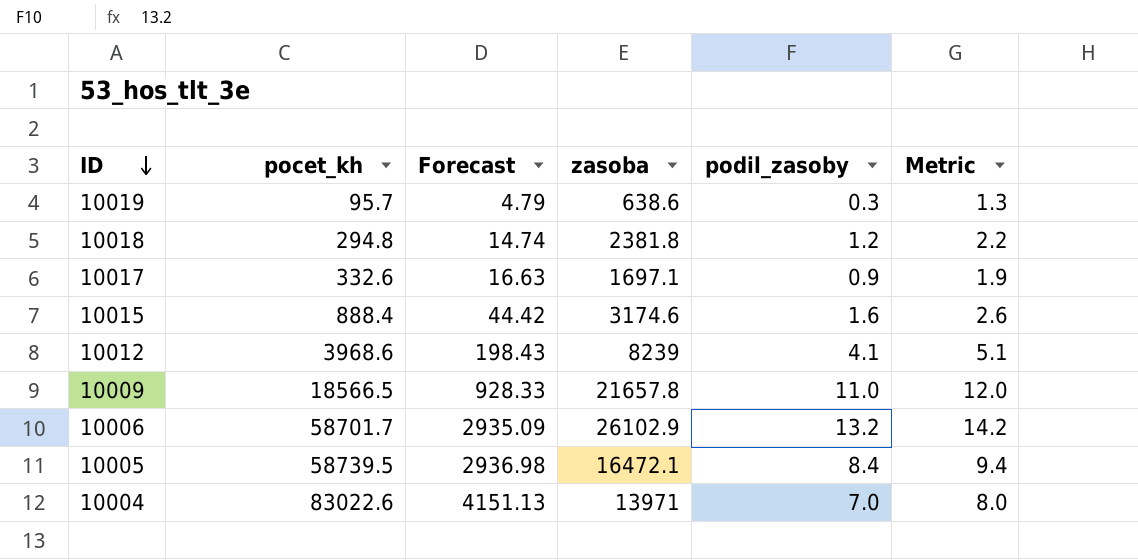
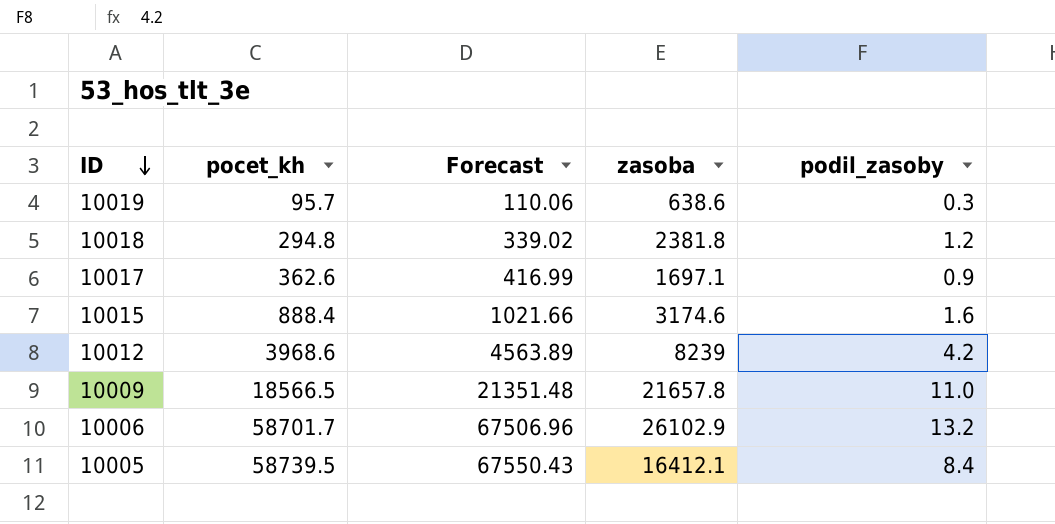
column Metric | formula: [podil_zasoby] + 1 -> none
column Forecast | formula: [pocet_kh] * 0.05 -> [pocet_kh] * 1.15
row 10004: 83022.6 | 4151.13 | 13971 | 7.0 | 8.0 -> none
10017 | pocet_kh: 332.6 -> 362.6
10012 | podil_zasoby: 4.1 -> 4.2
10005 | zasoba: 16472.1 -> 16412.1

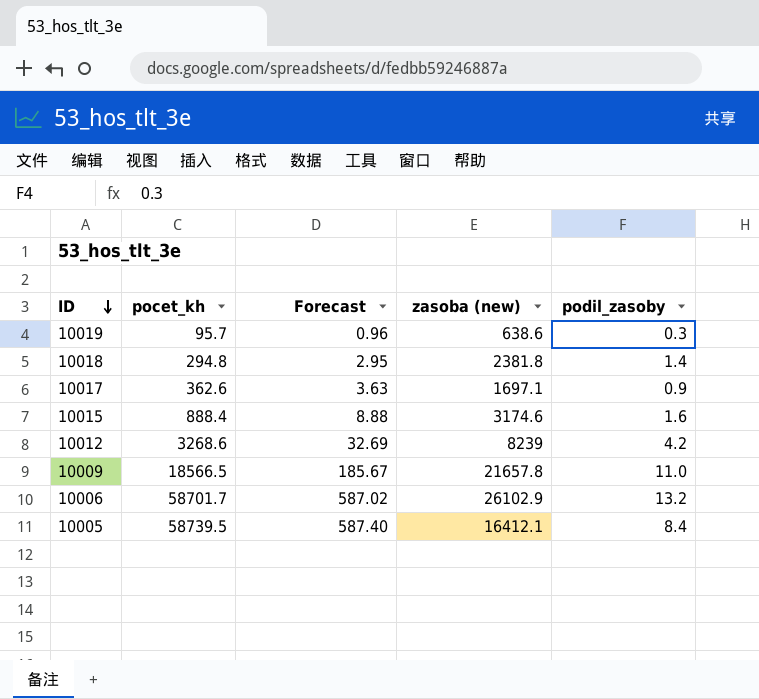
column Forecast | formula: [pocet_kh] * 1.15 -> [pocet_kh] * 0.01
column name: zasoba -> zasoba (new)
10018 | podil_zasoby: 1.2 -> 1.4
10012 | pocet_kh: 3968.6 -> 3268.6

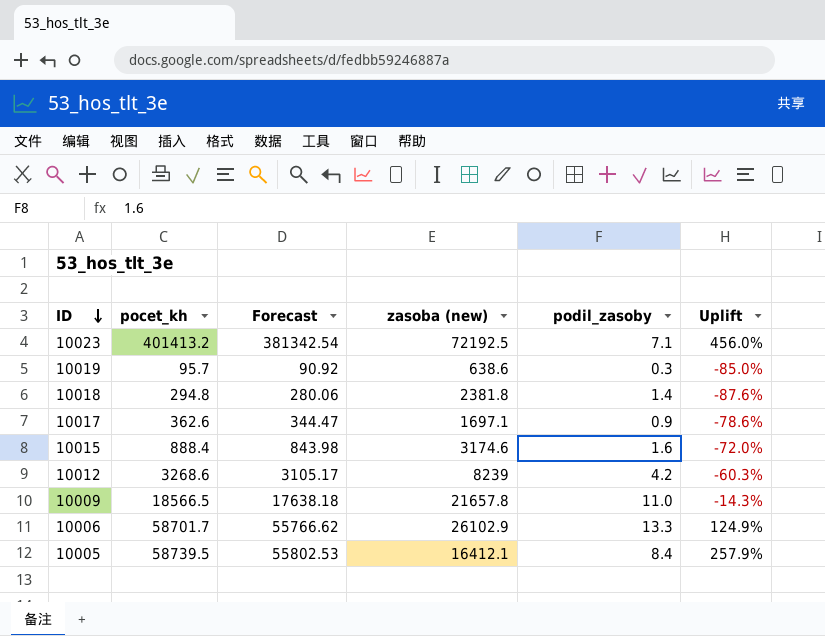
column Forecast | formula: [pocet_kh] * 0.01 -> [pocet_kh] * 0.95
column Uplift | formula: none -> ([pocet_kh] - [zasoba (new)]) / [zasoba (new)]
row 10023: none -> 401413.2 | 381342.54 | 72192.5 | 7.1 | 456.0%
10006 | podil_zasoby: 13.2 -> 13.3

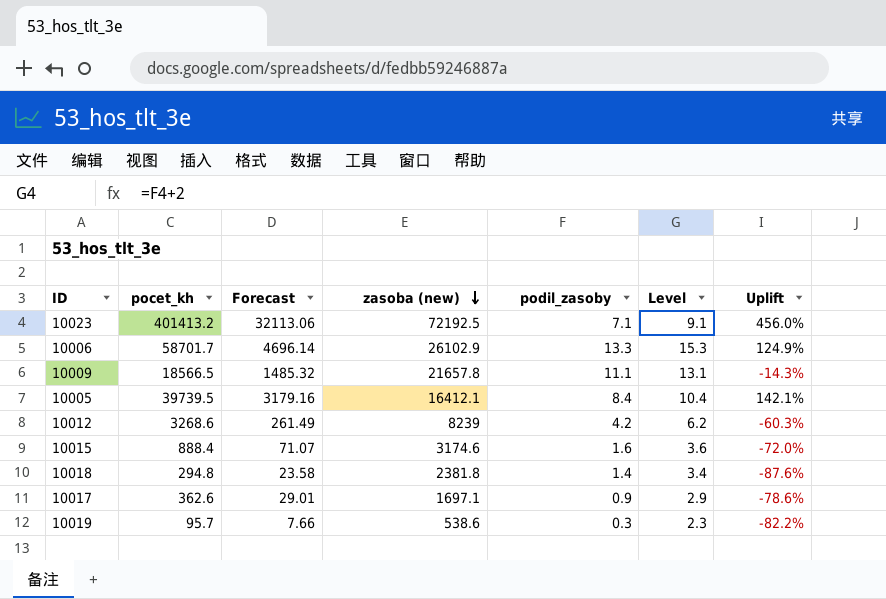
row order: ID descending -> zasoba (new) descending
column Forecast | formula: [pocet_kh] * 0.95 -> [pocet_kh] * 0.08
column Level | formula: none -> [podil_zasoby] + 2
10009 | podil_zasoby: 11.0 -> 11.1
10005 | pocet_kh: 58739.5 -> 39739.5
10005 | Uplift: 257.9% -> 142.1%
10019 | zasoba (new): 638.6 -> 538.6
10019 | Uplift: -85.0% -> -82.2%

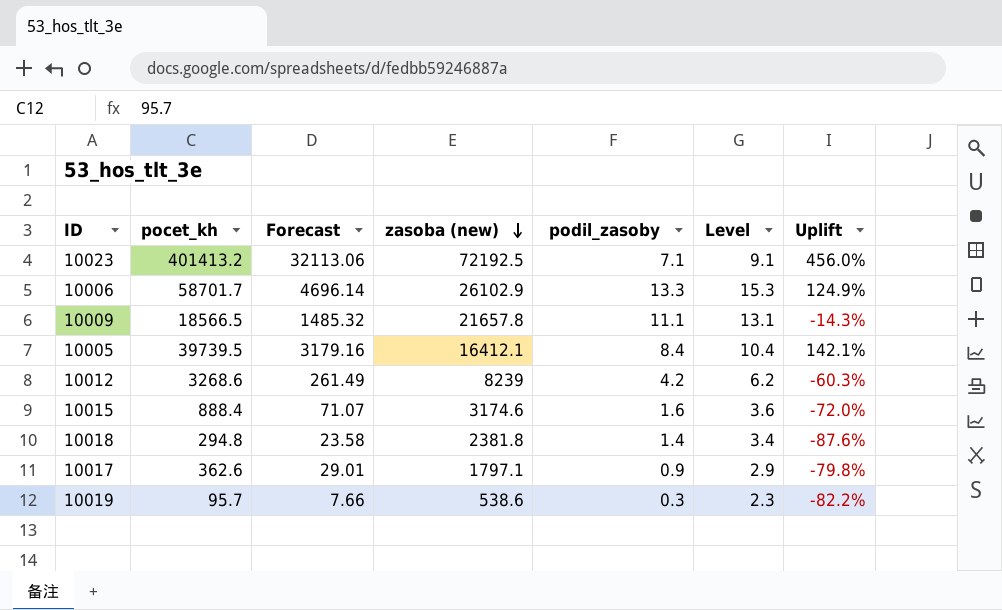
10017 | zasoba (new): 1697.1 -> 1797.1
10017 | Uplift: -78.6% -> -79.8%

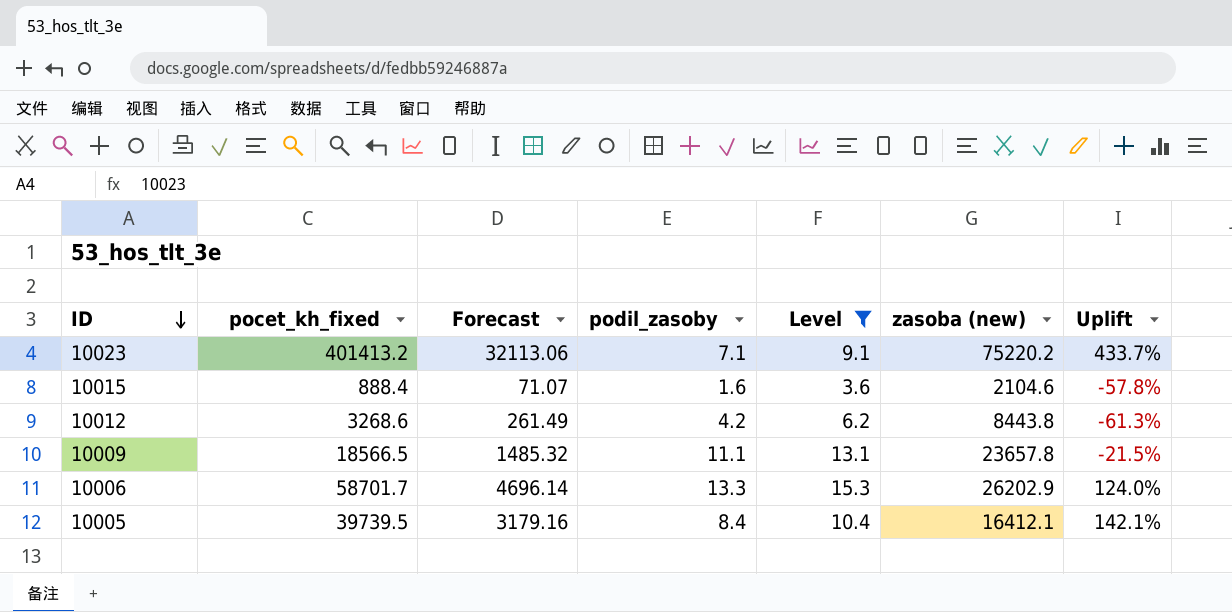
filter: none -> Level >= 3.6
row order: zasoba (new) descending -> ID descending
column name: pocet_kh -> pocet_kh_fixed
column zasoba (new) | position: 4 -> 6
10023 | zasoba (new): 72192.5 -> 75220.2
10023 | Uplift: 456.0% -> 433.7%
10015 | zasoba (new): 3174.6 -> 2104.6
10015 | Uplift: -72.0% -> -57.8%
10012 | zasoba (new): 8239 -> 8443.8
10012 | Uplift: -60.3% -> -61.3%
10009 | zasoba (new): 21657.8 -> 23657.8
10009 | Uplift: -14.3% -> -21.5%
10006 | zasoba (new): 26102.9 -> 26202.9
10006 | Uplift: 124.9% -> 124.0%

